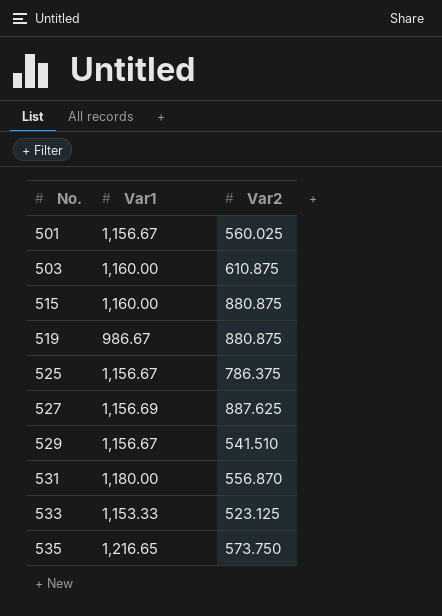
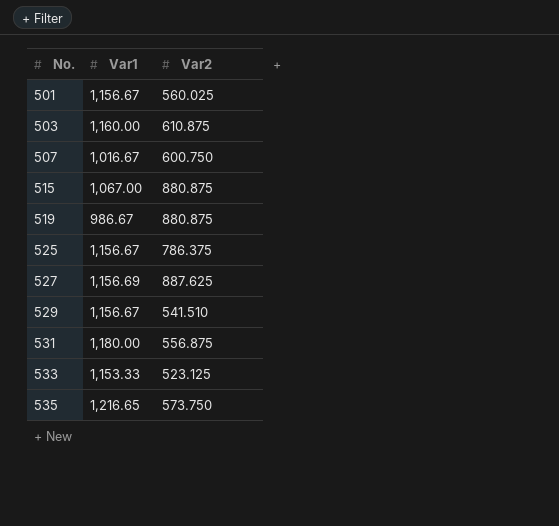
row 507: none -> 1,016.67 | 600.750
515 | Var1: 1,160.00 -> 1,067.00
531 | Var2: 556.870 -> 556.875

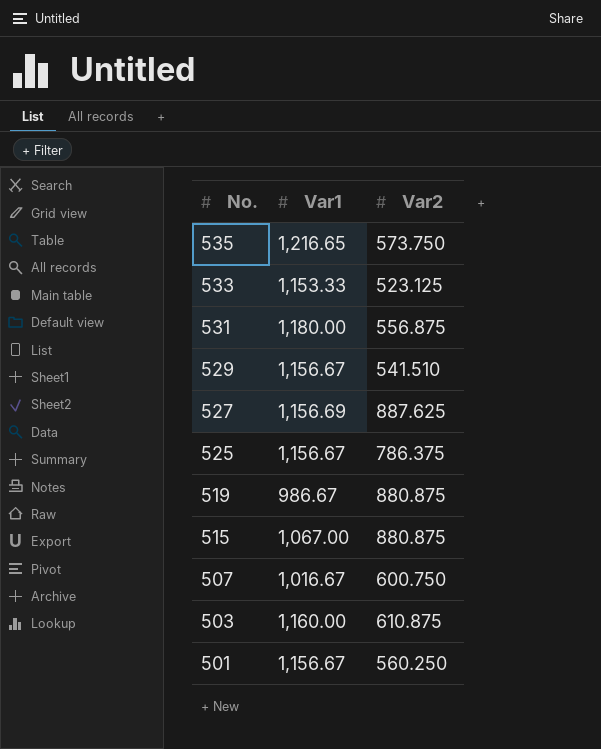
row order: No. ascending -> No. descending
501 | Var2: 560.025 -> 560.250

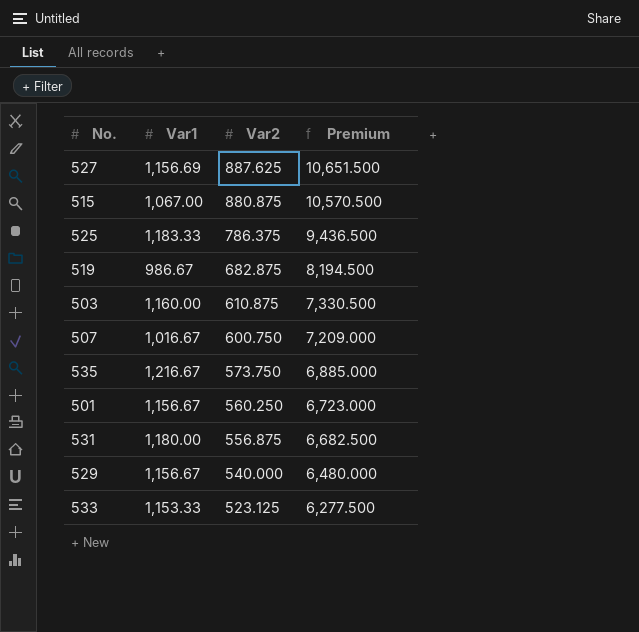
row order: No. descending -> Var2 descending
column Premium | formula: none -> [Var2] * 12
525 | Var1: 1,156.67 -> 1,183.33
519 | Var2: 880.875 -> 682.875
535 | Var1: 1,216.65 -> 1,216.67
529 | Var2: 541.510 -> 540.000

